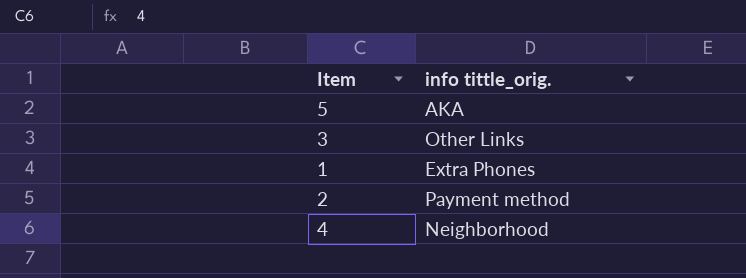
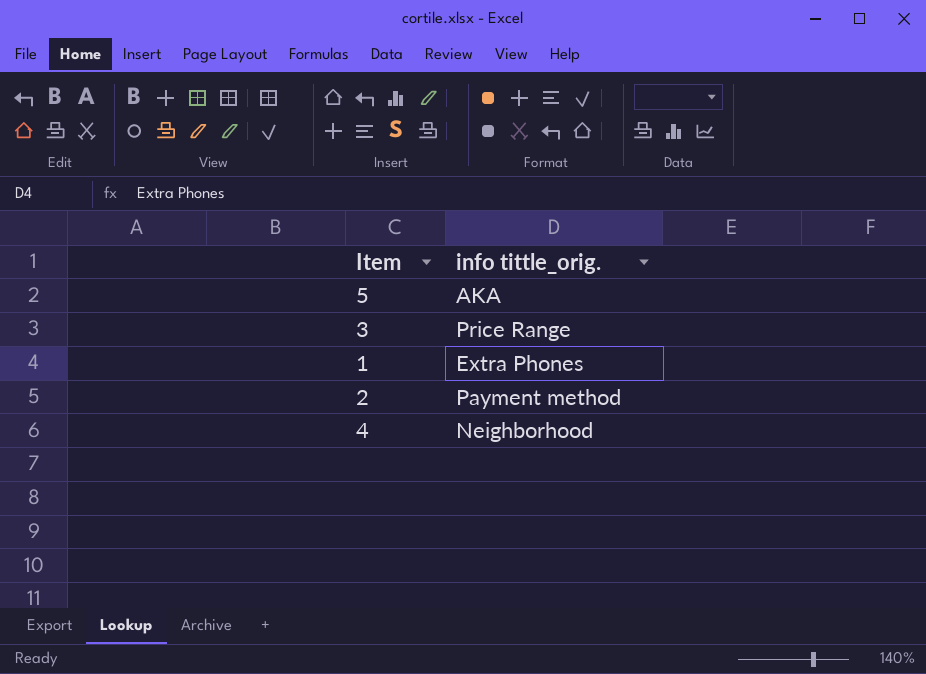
3 | info tittle_orig.: Other Links -> Price Range

